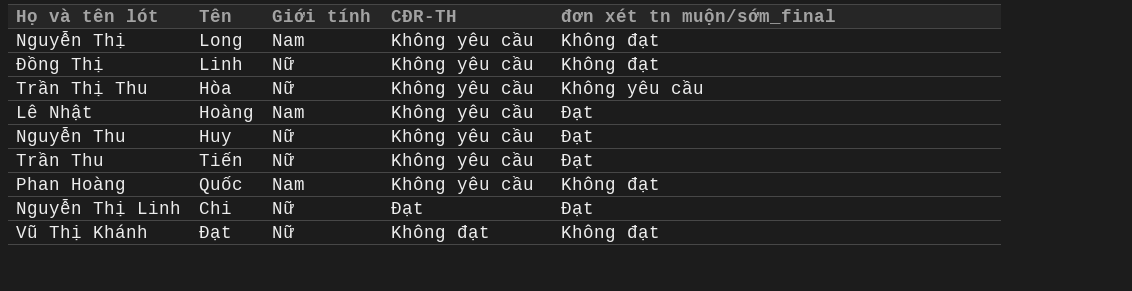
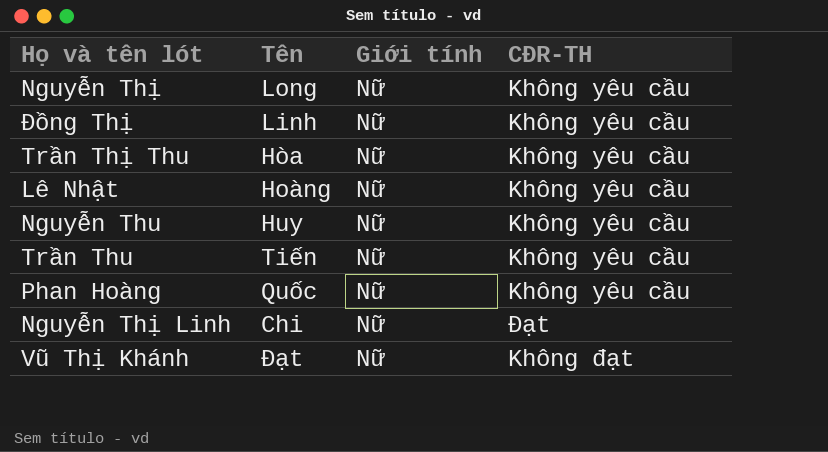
column đơn xét tn muộn/sớm_final | position: 5 -> none
Nguyễn Thị | Giới tính: Nam -> Nữ
Lê Nhật | Giới tính: Nam -> Nữ
Phan Hoàng | Giới tính: Nam -> Nữ

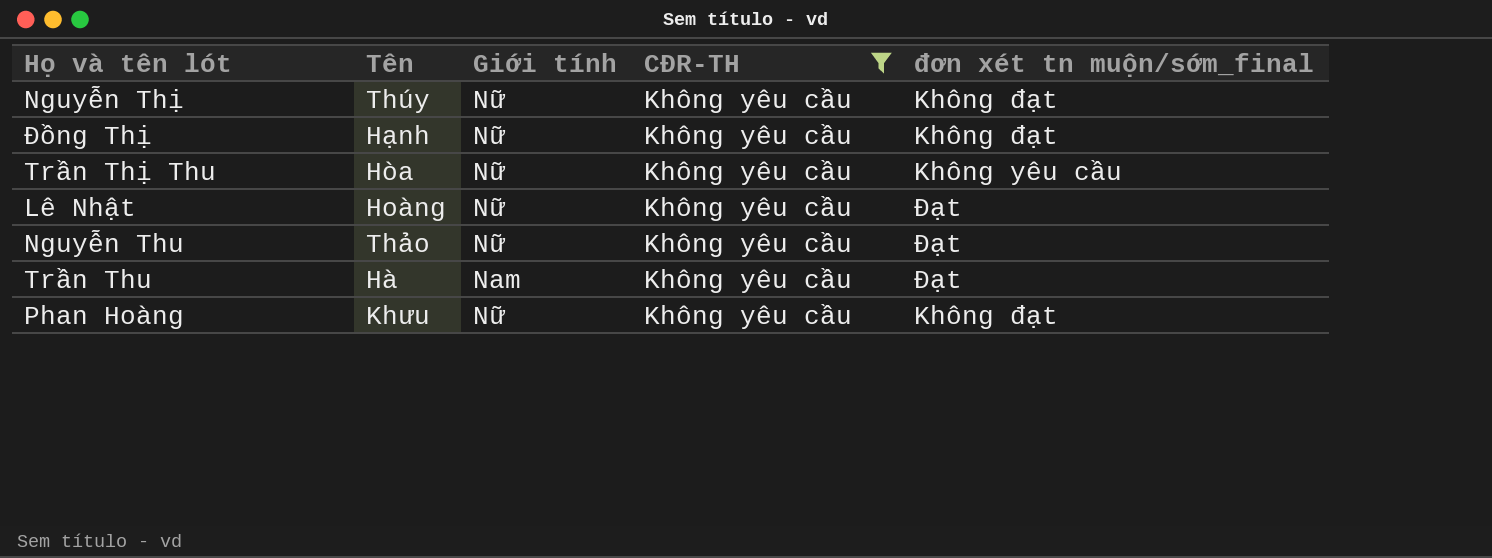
filter: none -> CĐR-TH = Không yêu cầu
column đơn xét tn muộn/sớm_final | position: none -> 5
Nguyễn Thị | Tên: Long -> Thúy
Đồng Thị | Tên: Linh -> Hạnh
Nguyễn Thu | Tên: Huy -> Thảo
Trần Thu | Tên: Tiến -> Hà
Trần Thu | Giới tính: Nữ -> Nam
Phan Hoàng | Tên: Quốc -> Khưu

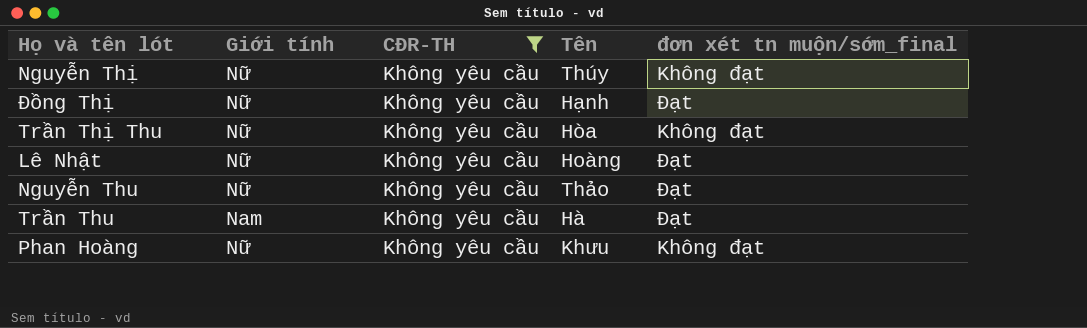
column Tên | position: 2 -> 4
Đồng Thị | đơn xét tn muộn/sớm_final: Không đạt -> Đạt
Trần Thị Thu | đơn xét tn muộn/sớm_final: Không yêu cầu -> Không đạt

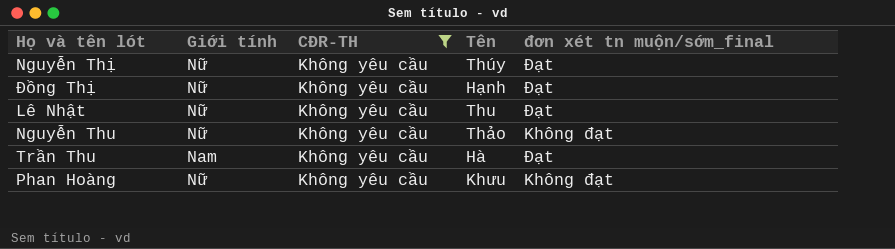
row Trần Thị Thu: Nữ | Không yêu cầu | Hòa | Không đạt -> none
Nguyễn Thị | đơn xét tn muộn/sớm_final: Không đạt -> Đạt
Lê Nhật | Tên: Hoàng -> Thu
Nguyễn Thu | đơn xét tn muộn/sớm_final: Đạt -> Không đạt

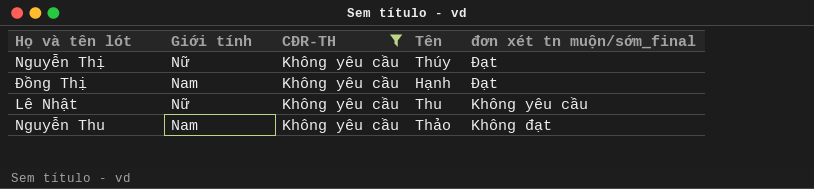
row Trần Thu: Nam | Không yêu cầu | Hà | Đạt -> none
row Phan Hoàng: Nữ | Không yêu cầu | Khưu | Không đạt -> none
Đồng Thị | Giới tính: Nữ -> Nam
Lê Nhật | đơn xét tn muộn/sớm_final: Đạt -> Không yêu cầu
Nguyễn Thu | Giới tính: Nữ -> Nam

